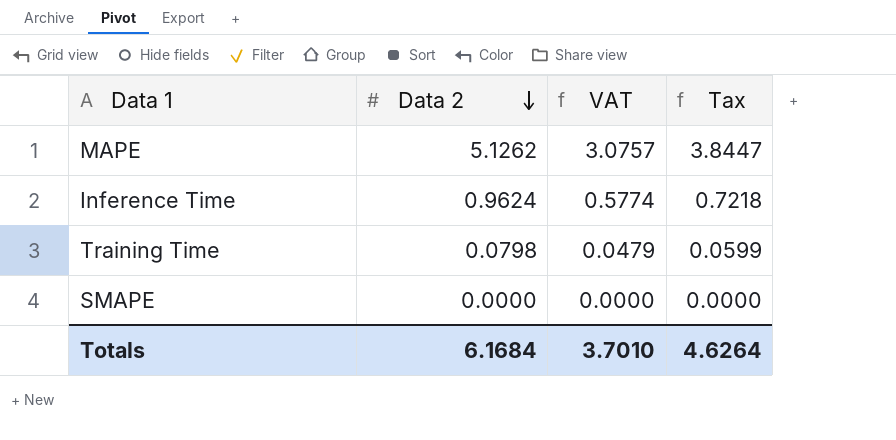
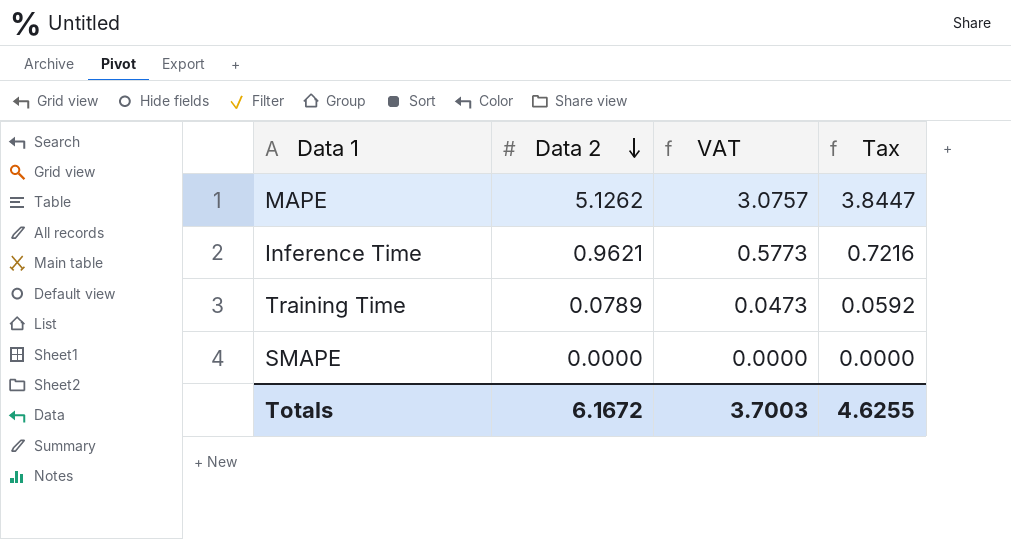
Inference Time | Data 2: 0.9624 -> 0.9621
Inference Time | VAT: 0.5774 -> 0.5773
Inference Time | Tax: 0.7218 -> 0.7216
Training Time | Data 2: 0.0798 -> 0.0789
Training Time | VAT: 0.0479 -> 0.0473
Training Time | Tax: 0.0599 -> 0.0592
Totals | Data 2: 6.1684 -> 6.1672
Totals | VAT: 3.7010 -> 3.7003
Totals | Tax: 4.6264 -> 4.6255

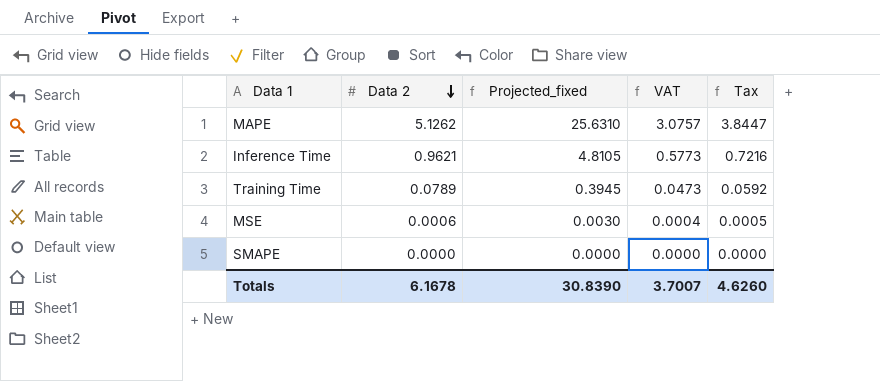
column Projected_fixed | formula: none -> [Data 2] * 5
row MSE: none -> 0.0006 | 0.0030 | 0.0004 | 0.0005
Totals | Data 2: 6.1672 -> 6.1678
Totals | VAT: 3.7003 -> 3.7007
Totals | Tax: 4.6255 -> 4.6260

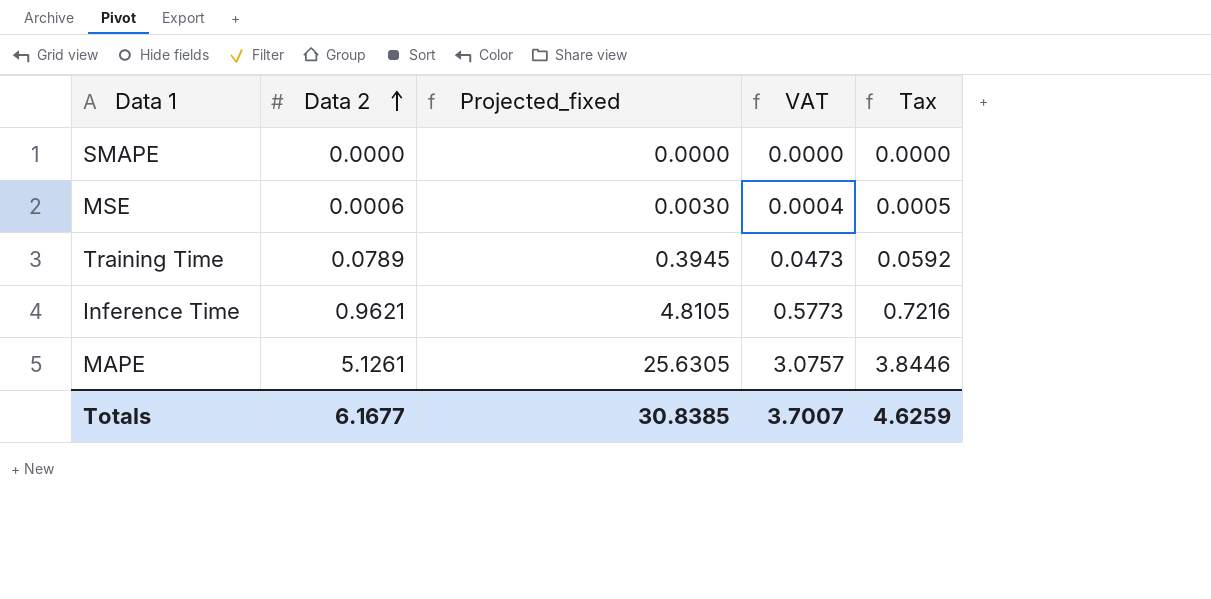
row order: Data 2 descending -> Data 2 ascending
MAPE | Data 2: 5.1262 -> 5.1261
MAPE | Projected_fixed: 25.6310 -> 25.6305
MAPE | Tax: 3.8447 -> 3.8446
Totals | Data 2: 6.1678 -> 6.1677
Totals | Projected_fixed: 30.8390 -> 30.8385
Totals | Tax: 4.6260 -> 4.6259

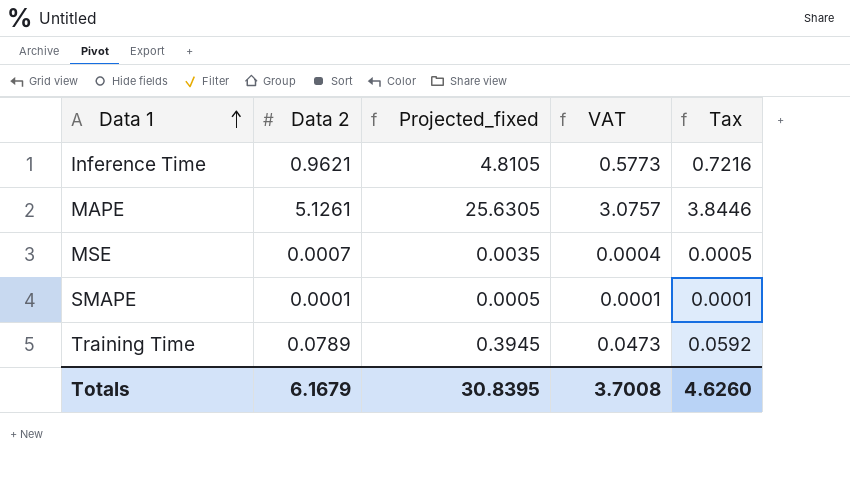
row order: Data 2 ascending -> Data 1 ascending
MSE | Data 2: 0.0006 -> 0.0007
MSE | Projected_fixed: 0.0030 -> 0.0035
SMAPE | Data 2: 0.0000 -> 0.0001
SMAPE | Projected_fixed: 0.0000 -> 0.0005
SMAPE | VAT: 0.0000 -> 0.0001
SMAPE | Tax: 0.0000 -> 0.0001
Totals | Data 2: 6.1677 -> 6.1679
Totals | Projected_fixed: 30.8385 -> 30.8395
Totals | VAT: 3.7007 -> 3.7008
Totals | Tax: 4.6259 -> 4.6260

